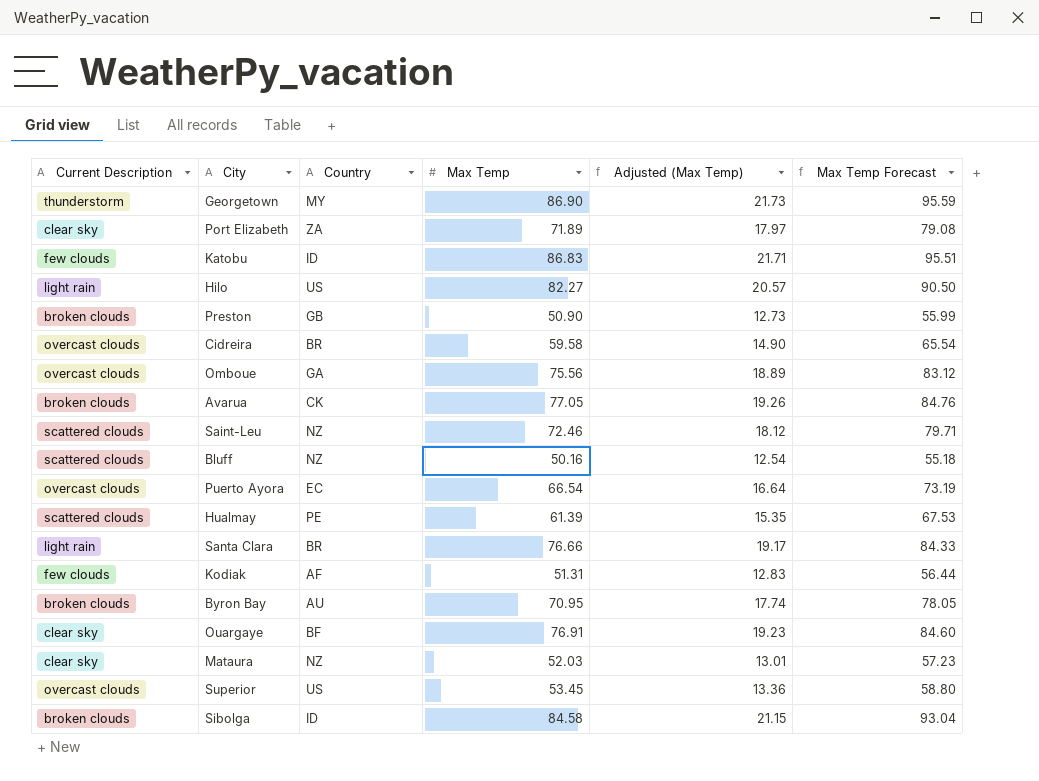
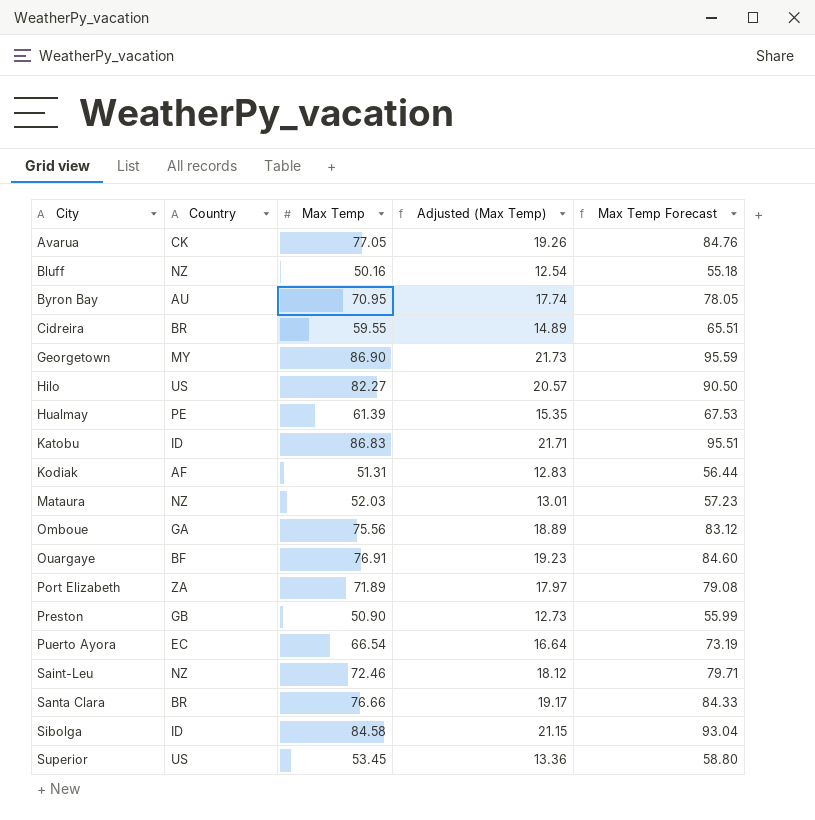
row order: none -> City ascending
column Current Description | position: 1 -> none
Cidreira | Max Temp: 59.58 -> 59.55
Cidreira | Adjusted (Max Temp): 14.90 -> 14.89
Cidreira | Max Temp Forecast: 65.54 -> 65.51

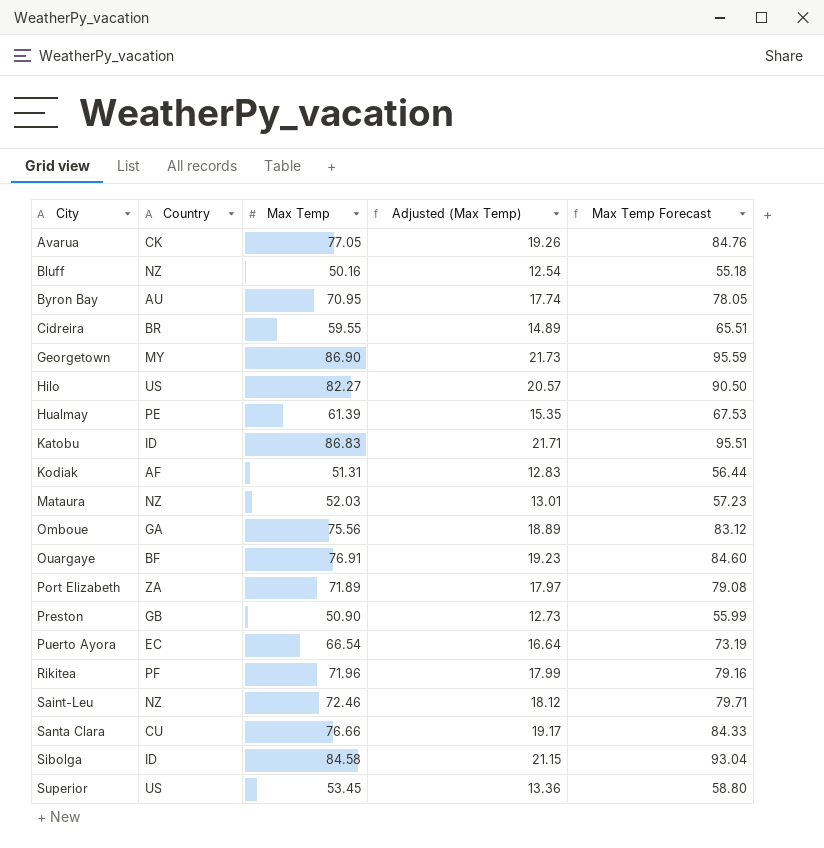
row Rikitea: none -> PF | 71.96 | 17.99 | 79.16
Santa Clara | Country: BR -> CU

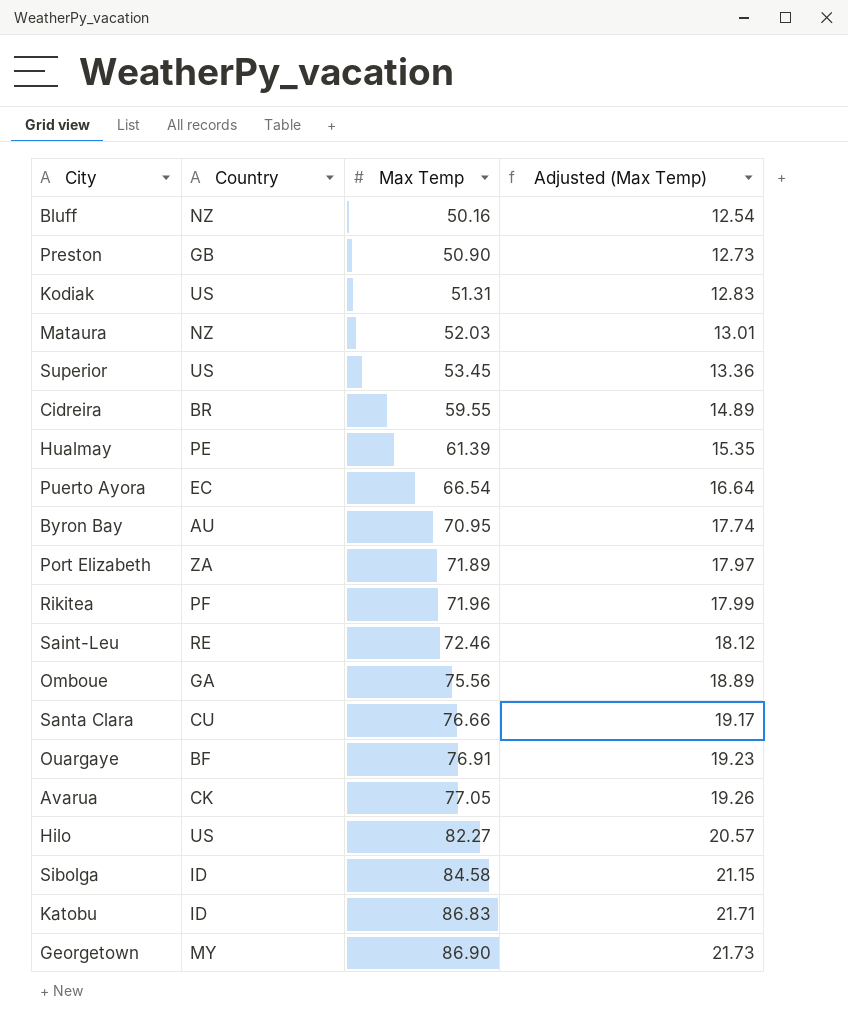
row order: City ascending -> Max Temp ascending
column Max Temp Forecast | formula: [Max Temp] * 1.1 -> none
Kodiak | Country: AF -> US
Saint-Leu | Country: NZ -> RE

